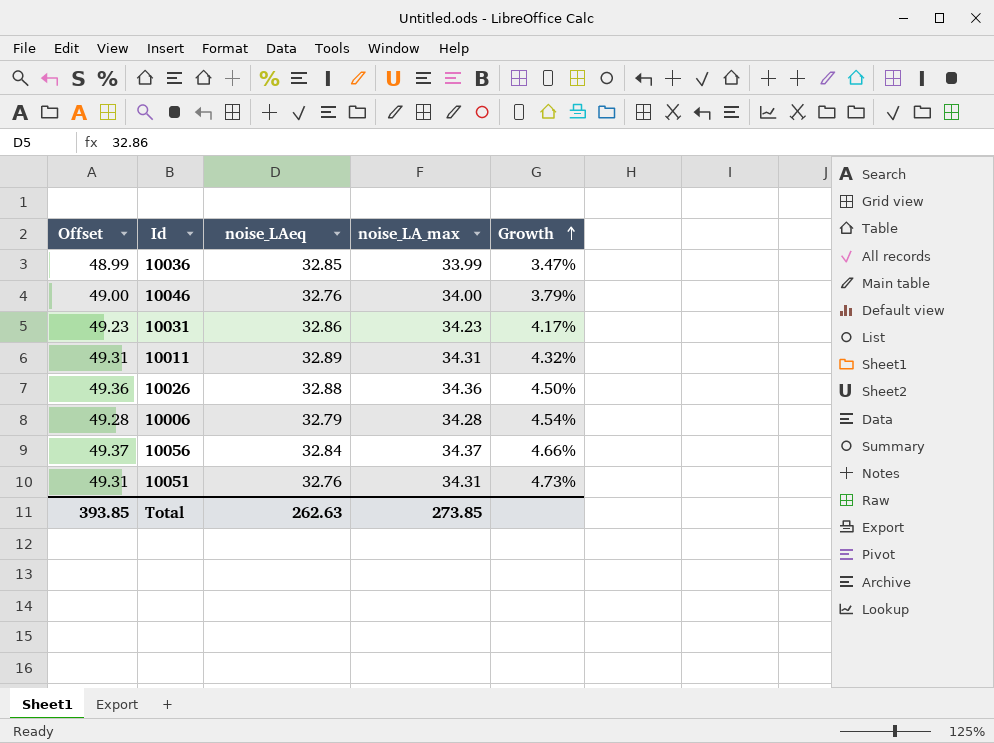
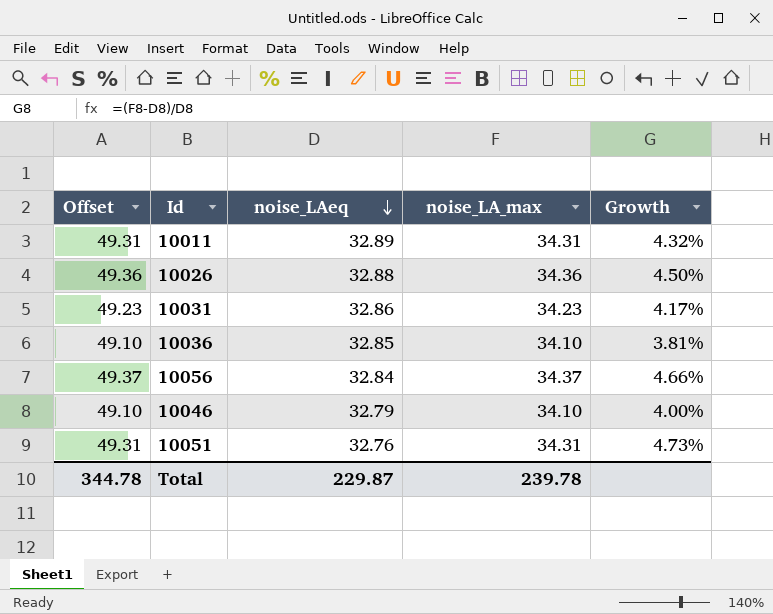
row order: Growth ascending -> noise_LAeq descending
row 10006: 49.28 | 32.79 | 34.28 | 4.54% -> none
10036 | Offset: 48.99 -> 49.10
10036 | noise_LA_max: 33.99 -> 34.10
10036 | Growth: 3.47% -> 3.81%
10046 | Offset: 49.00 -> 49.10
10046 | noise_LAeq: 32.76 -> 32.79
10046 | noise_LA_max: 34.00 -> 34.10
10046 | Growth: 3.79% -> 4.00%
Total | Offset: 393.85 -> 344.78
Total | noise_LAeq: 262.63 -> 229.87
Total | noise_LA_max: 273.85 -> 239.78

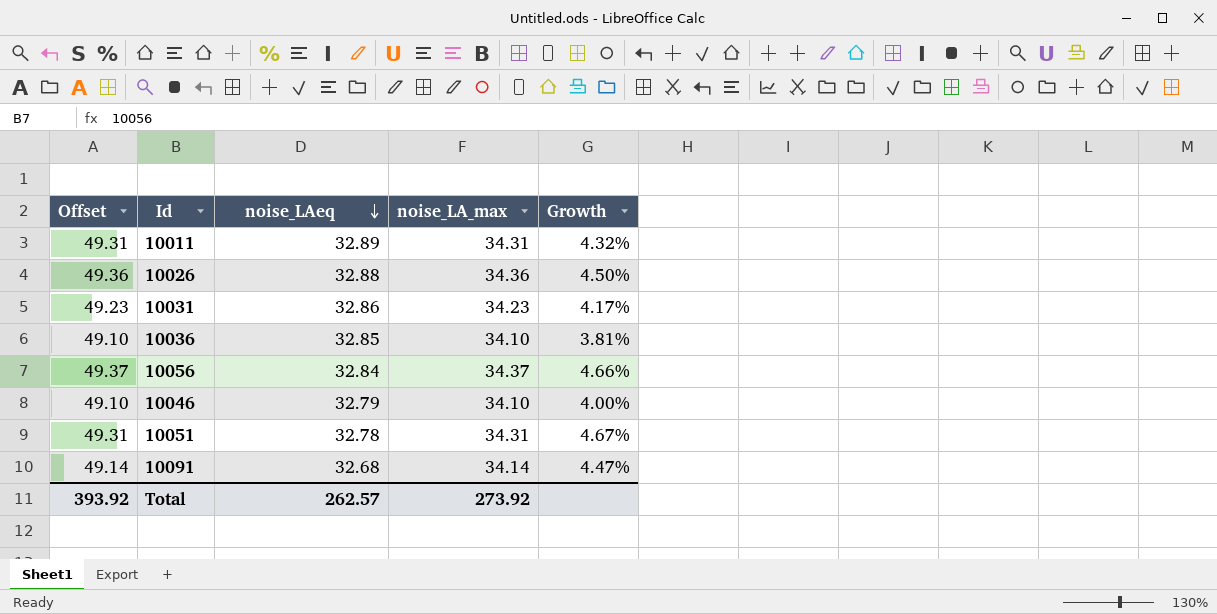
10051 | noise_LAeq: 32.76 -> 32.78
10051 | Growth: 4.73% -> 4.67%
row 10091: none -> 49.14 | 32.68 | 34.14 | 4.47%
Total | Offset: 344.78 -> 393.92
Total | noise_LAeq: 229.87 -> 262.57
Total | noise_LA_max: 239.78 -> 273.92

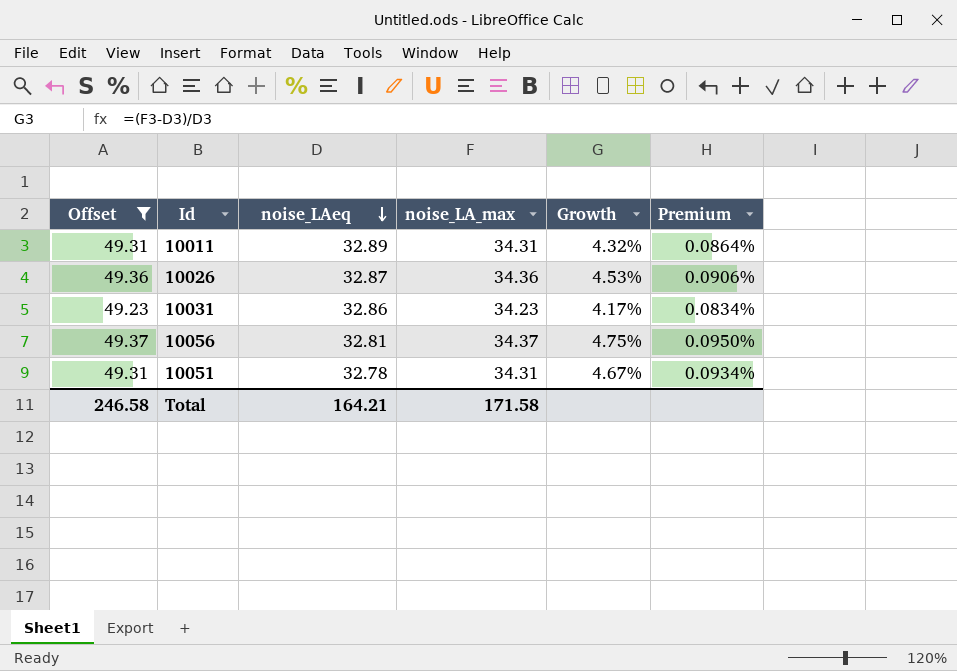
filter: none -> Offset >= 49.23
column Premium | formula: none -> [Growth] * 0.02
10026 | noise_LAeq: 32.88 -> 32.87
10026 | Growth: 4.50% -> 4.53%
10056 | noise_LAeq: 32.84 -> 32.81
10056 | Growth: 4.66% -> 4.75%
Total | Offset: 393.92 -> 246.58
Total | noise_LAeq: 262.57 -> 164.21
Total | noise_LA_max: 273.92 -> 171.58

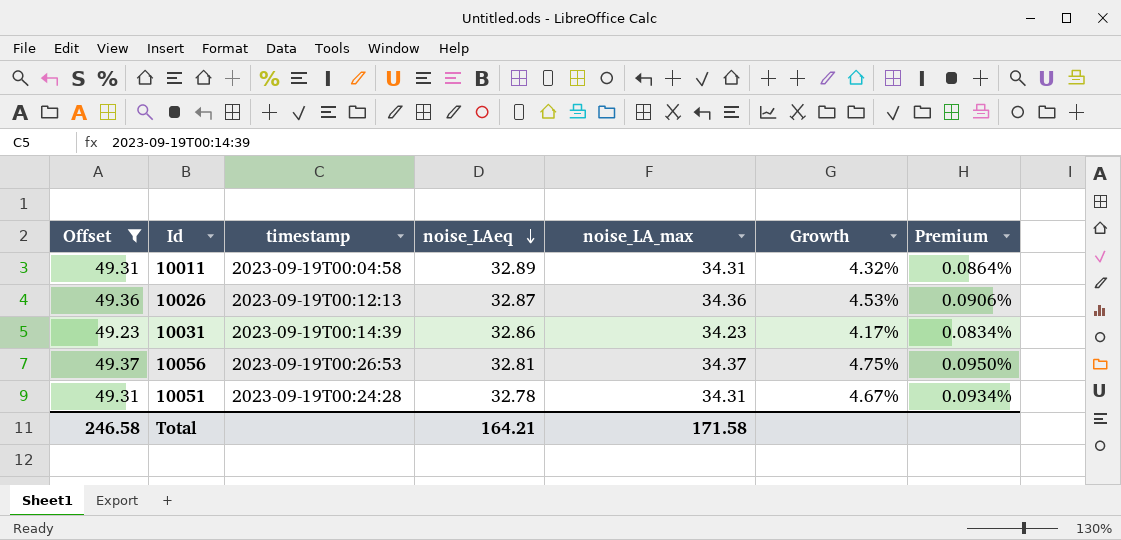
column timestamp | position: none -> 3

